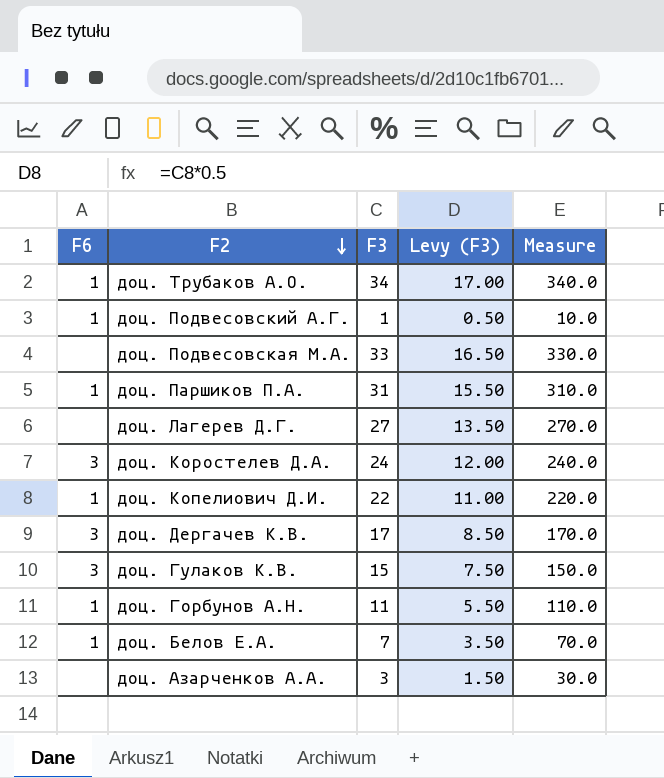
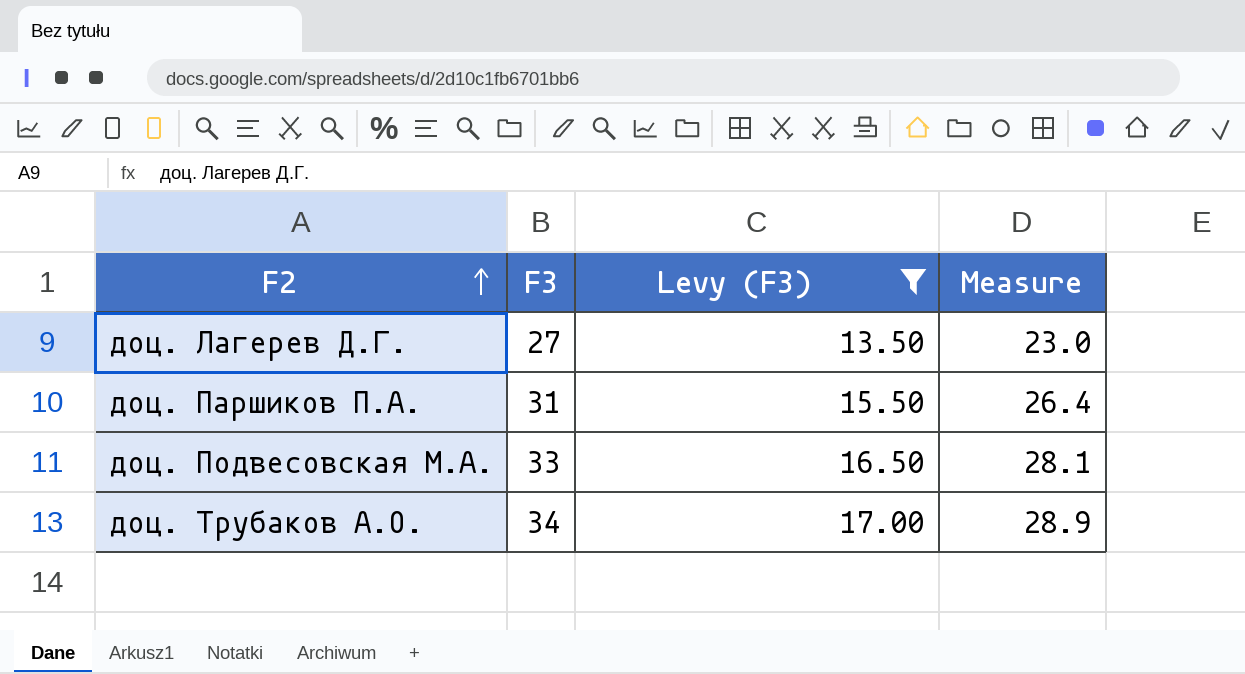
filter: none -> Levy (F3) >= 13.50
row order: F2 descending -> F2 ascending
column F6 | position: 1 -> none
column Measure | formula: [F3] * 10 -> [F3] * 0.85

